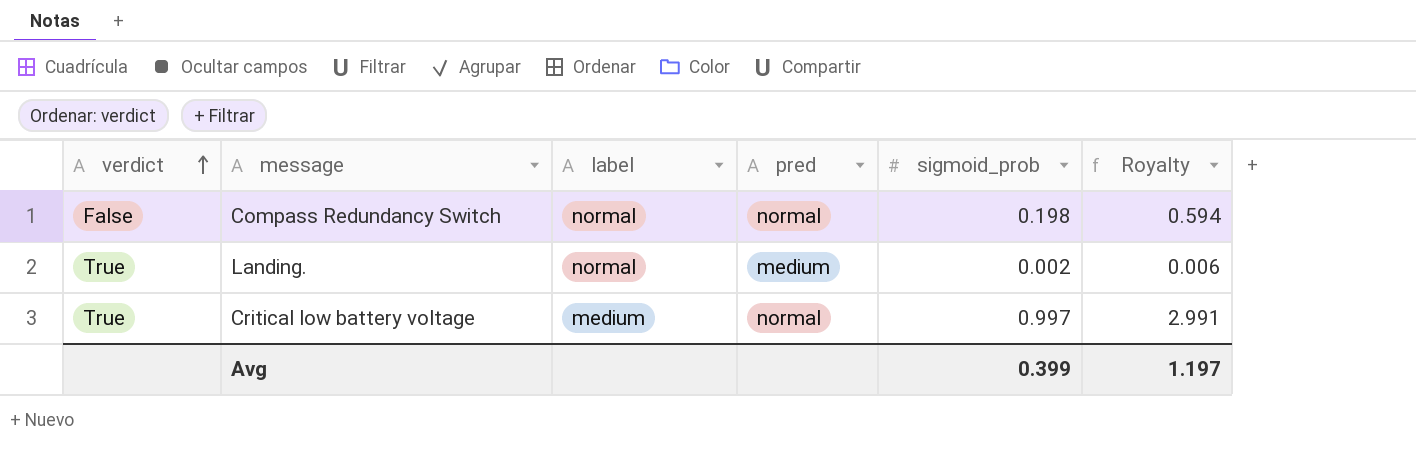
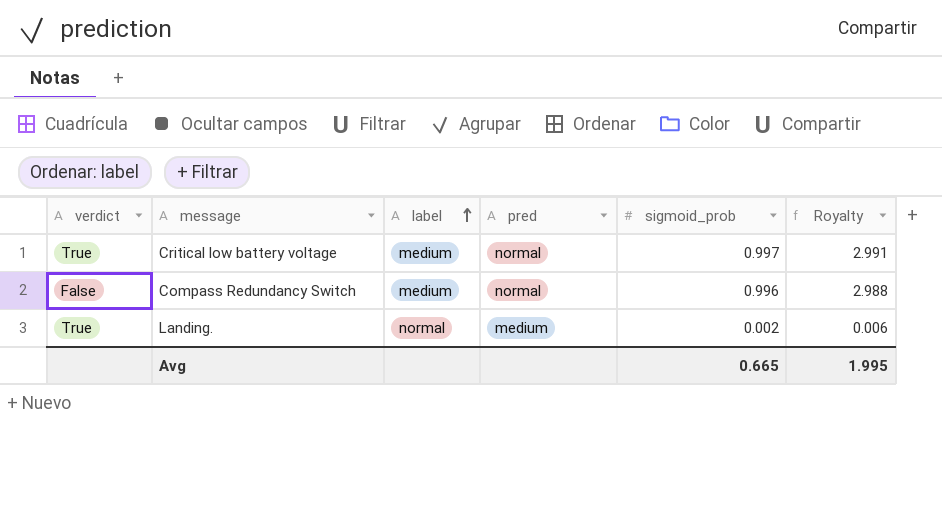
row order: verdict ascending -> label ascending
Compass Redundancy Switch | label: normal -> medium
Compass Redundancy Switch | sigmoid_prob: 0.198 -> 0.996
Compass Redundancy Switch | Royalty: 0.594 -> 2.988
Avg | sigmoid_prob: 0.399 -> 0.665
Avg | Royalty: 1.197 -> 1.995

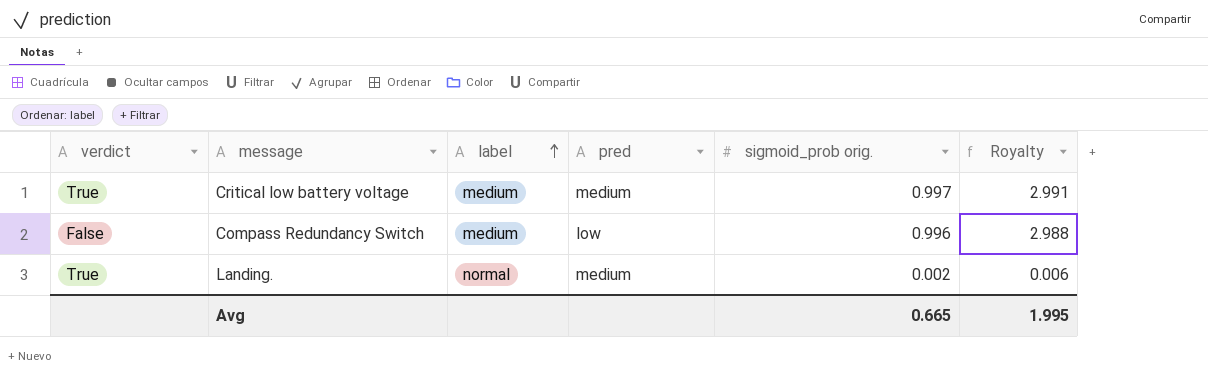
column name: sigmoid_prob -> sigmoid_prob orig.
Critical low battery voltage | pred: normal -> medium
Compass Redundancy Switch | pred: normal -> low

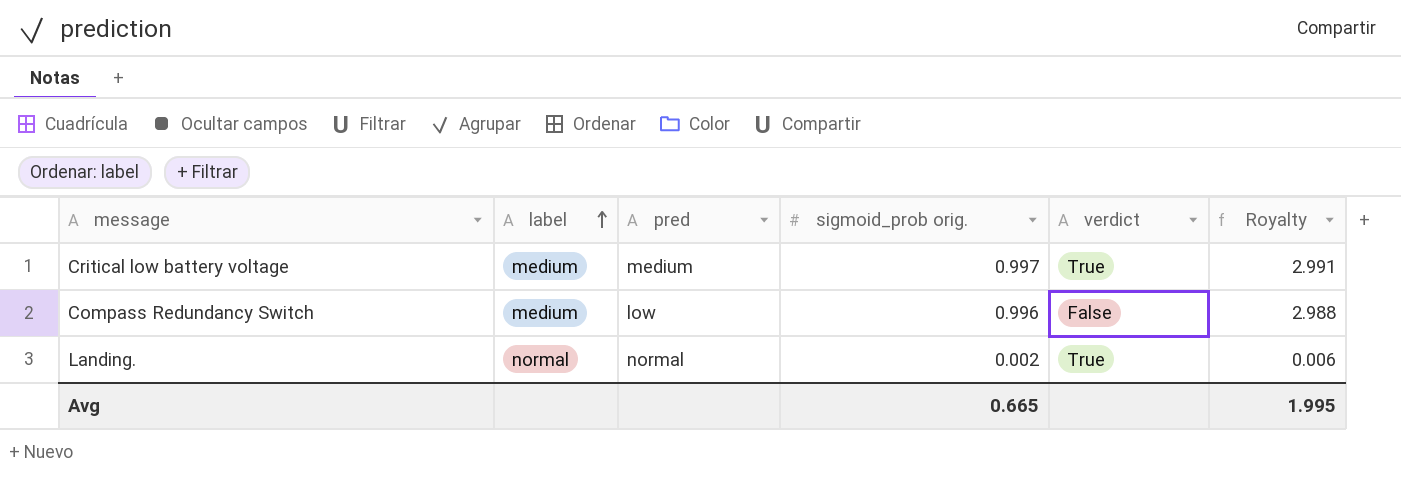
column verdict | position: 1 -> 5
Landing. | pred: medium -> normal

